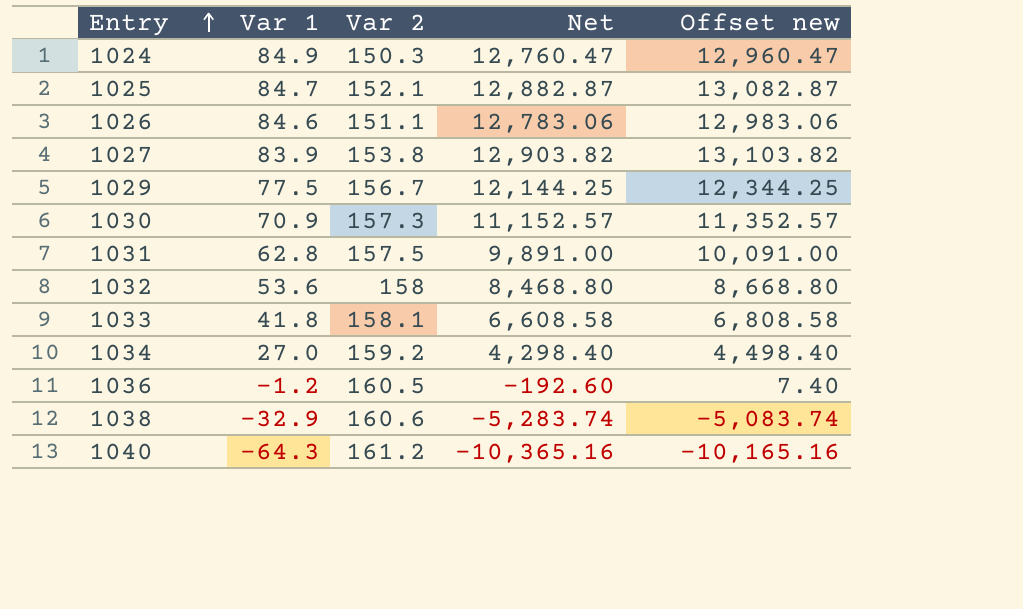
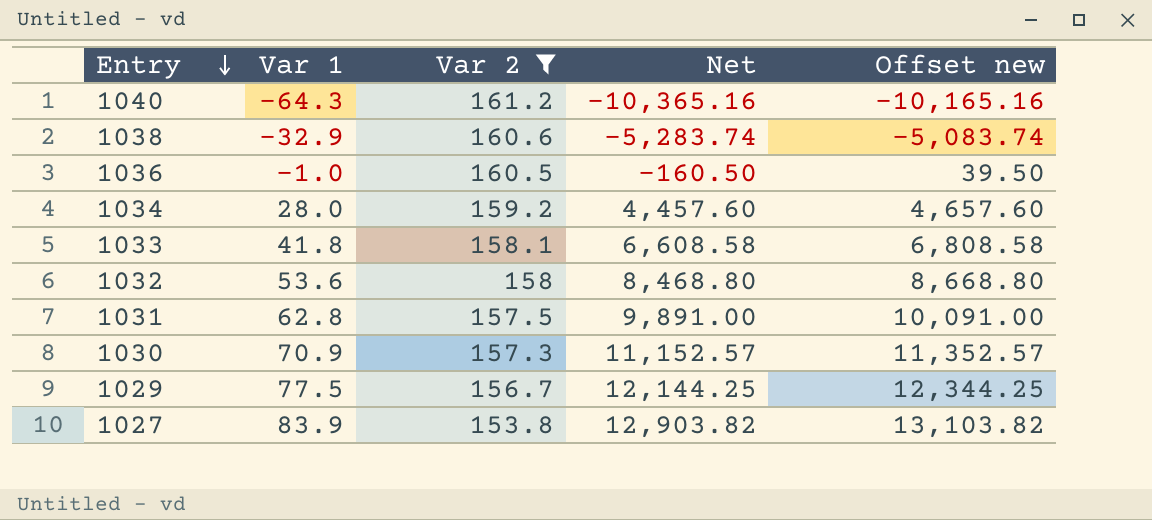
filter: none -> Var 2 >= 153.8
row order: Entry ascending -> Entry descending
1036 | Var 1: -1.2 -> -1.0
1036 | Net: -192.60 -> -160.50
1036 | Offset new: 7.40 -> 39.50
1034 | Var 1: 27.0 -> 28.0
1034 | Net: 4,298.40 -> 4,457.60
1034 | Offset new: 4,498.40 -> 4,657.60

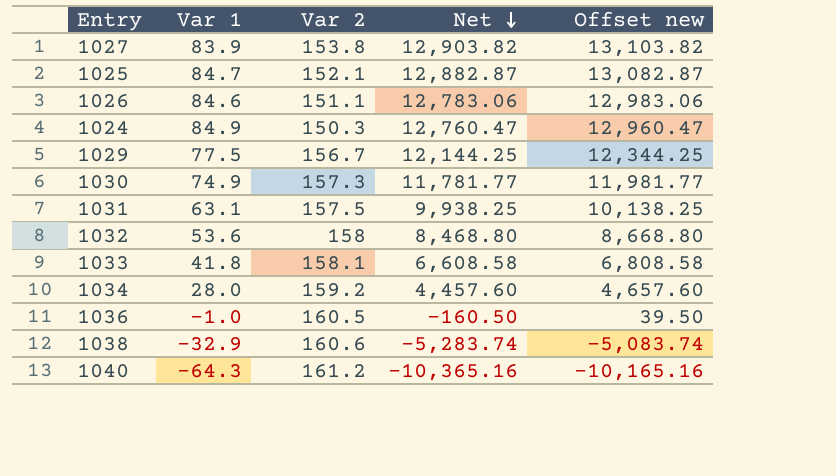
filter: Var 2 >= 153.8 -> none
row order: Entry descending -> Net descending
1030 | Var 1: 70.9 -> 74.9
1030 | Net: 11,152.57 -> 11,781.77
1030 | Offset new: 11,352.57 -> 11,981.77
1031 | Var 1: 62.8 -> 63.1
1031 | Net: 9,891.00 -> 9,938.25
1031 | Offset new: 10,091.00 -> 10,138.25

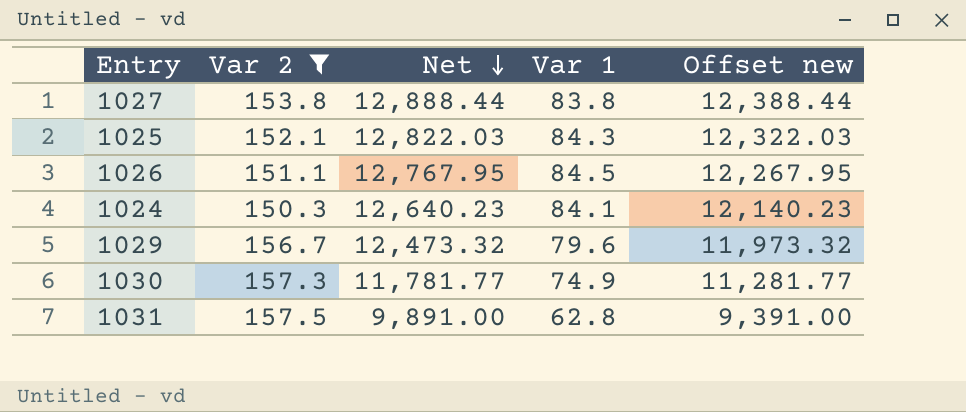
filter: none -> Var 2 <= 157.5
column Var 1 | position: 2 -> 4
column Offset new | formula: [Net] + 200 -> [Net] - 500
1027 | Net: 12,903.82 -> 12,888.44
1027 | Var 1: 83.9 -> 83.8
1025 | Net: 12,882.87 -> 12,822.03
1025 | Var 1: 84.7 -> 84.3
1026 | Net: 12,783.06 -> 12,767.95
1026 | Var 1: 84.6 -> 84.5
1024 | Net: 12,760.47 -> 12,640.23
1024 | Var 1: 84.9 -> 84.1
1029 | Net: 12,144.25 -> 12,473.32
1029 | Var 1: 77.5 -> 79.6
1031 | Net: 9,938.25 -> 9,891.00
1031 | Var 1: 63.1 -> 62.8

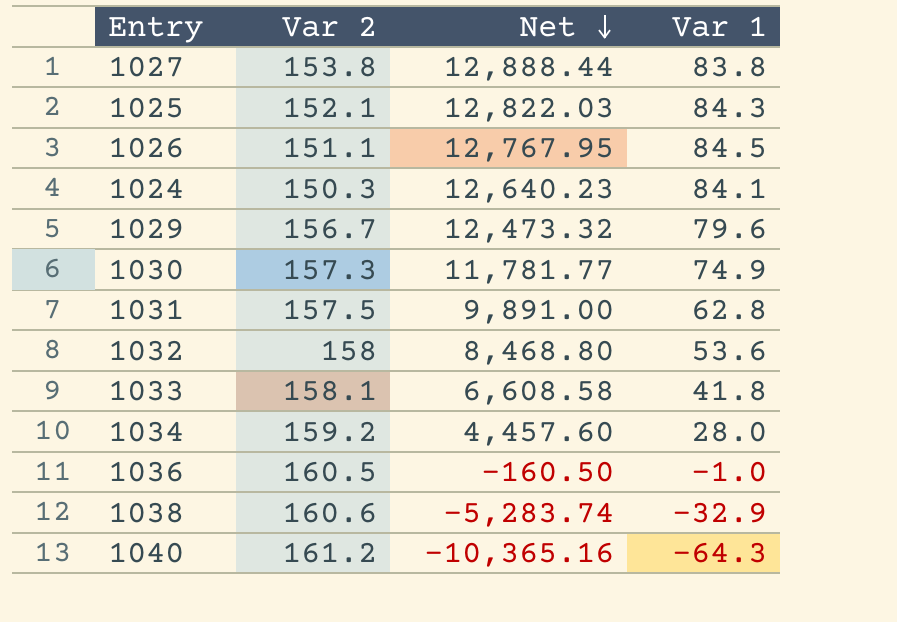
filter: Var 2 <= 157.5 -> none
column Offset new | formula: [Net] - 500 -> none

